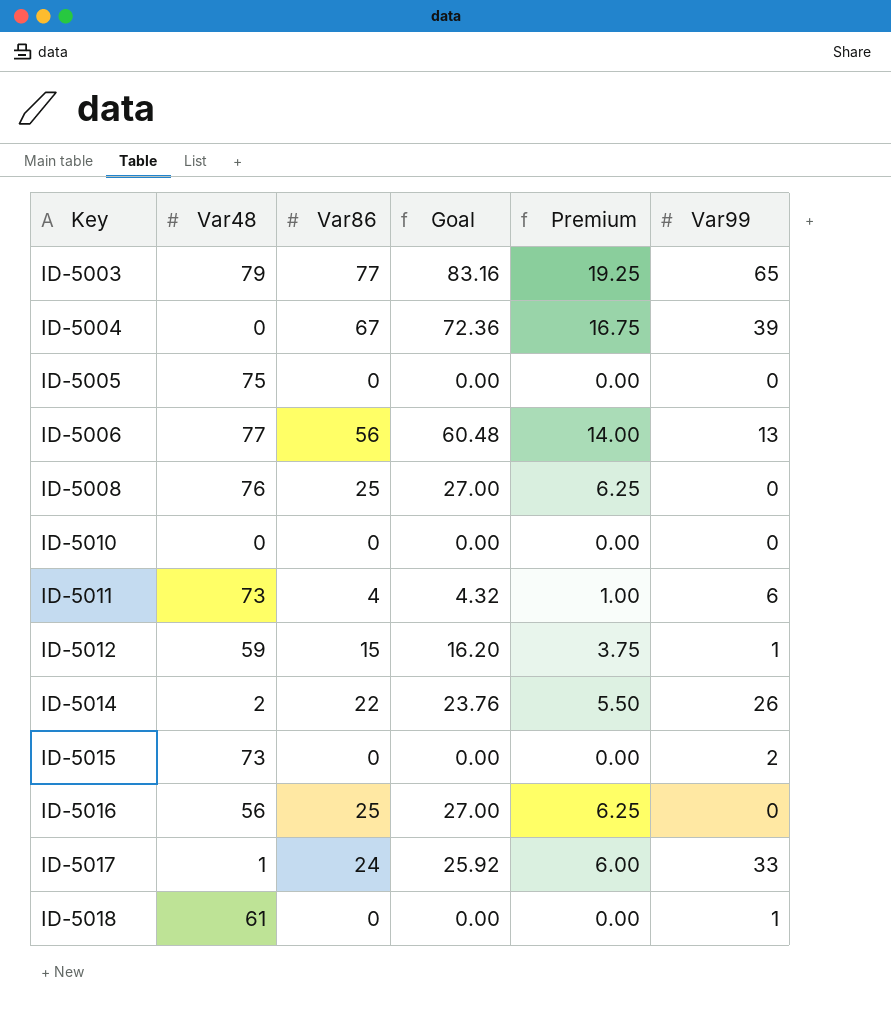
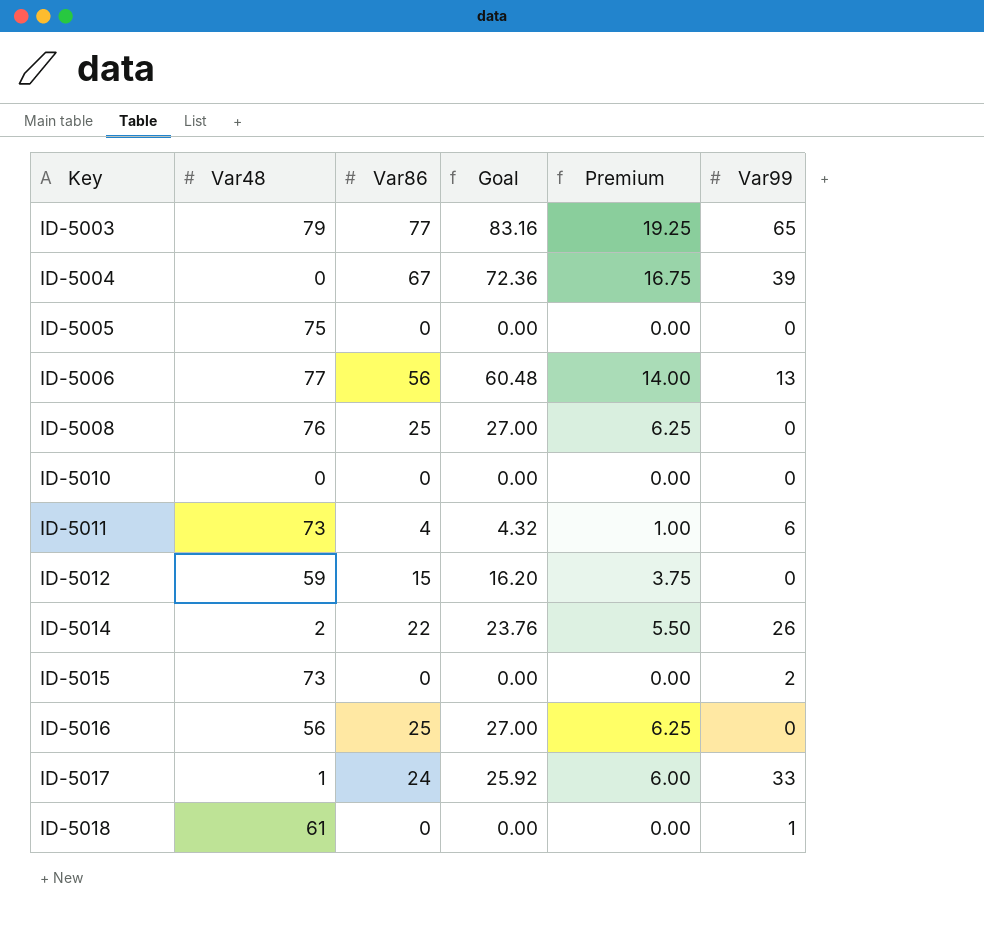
ID-5012 | Var99: 1 -> 0

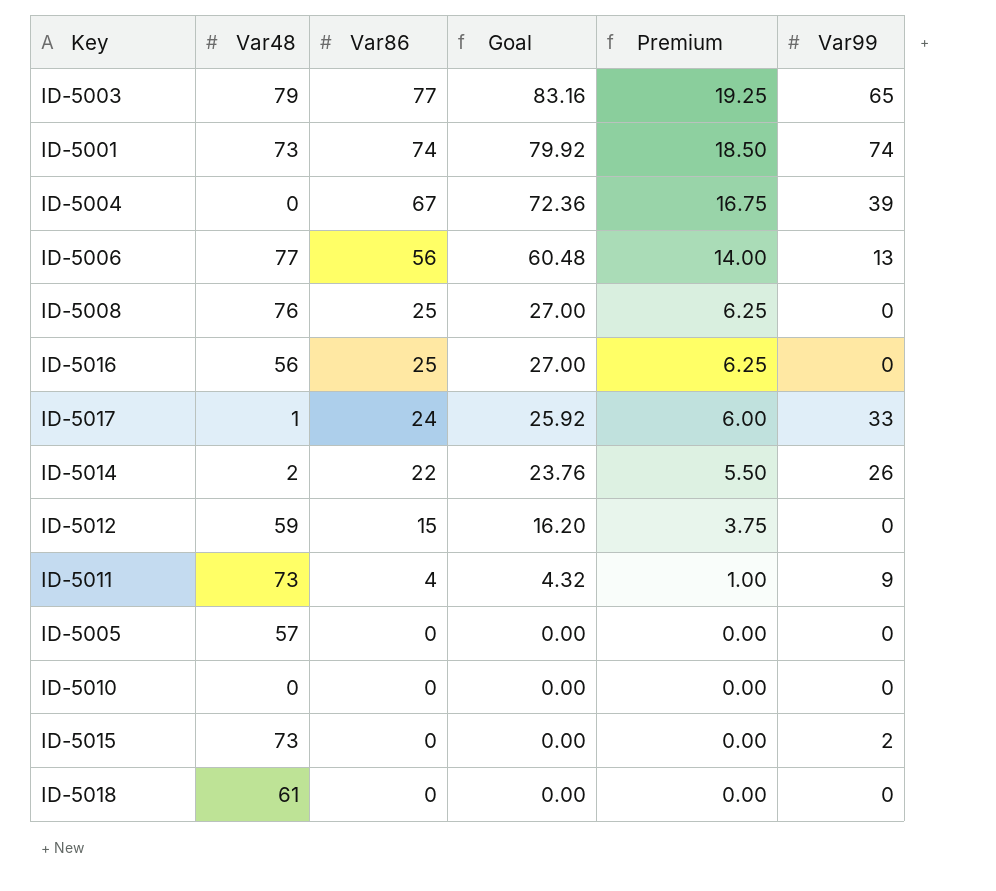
row order: Key ascending -> Var86 descending
row ID-5001: none -> 73 | 74 | 79.92 | 18.50 | 74
ID-5011 | Var99: 6 -> 9
ID-5005 | Var48: 75 -> 57
ID-5018 | Var99: 1 -> 0

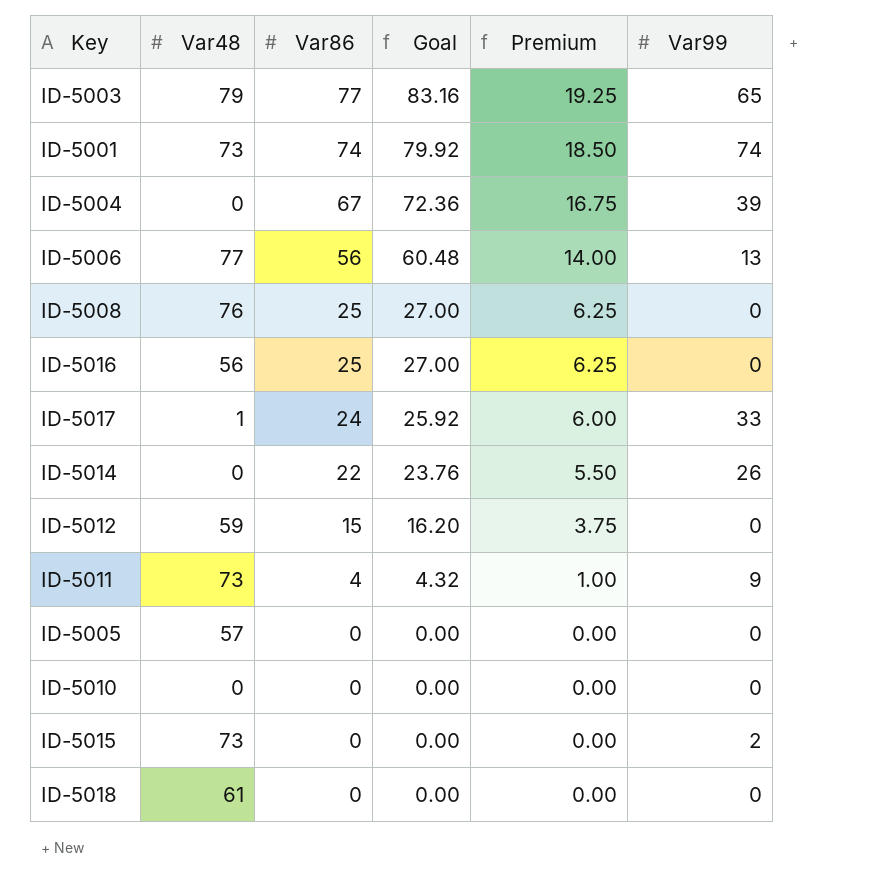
ID-5014 | Var48: 2 -> 0

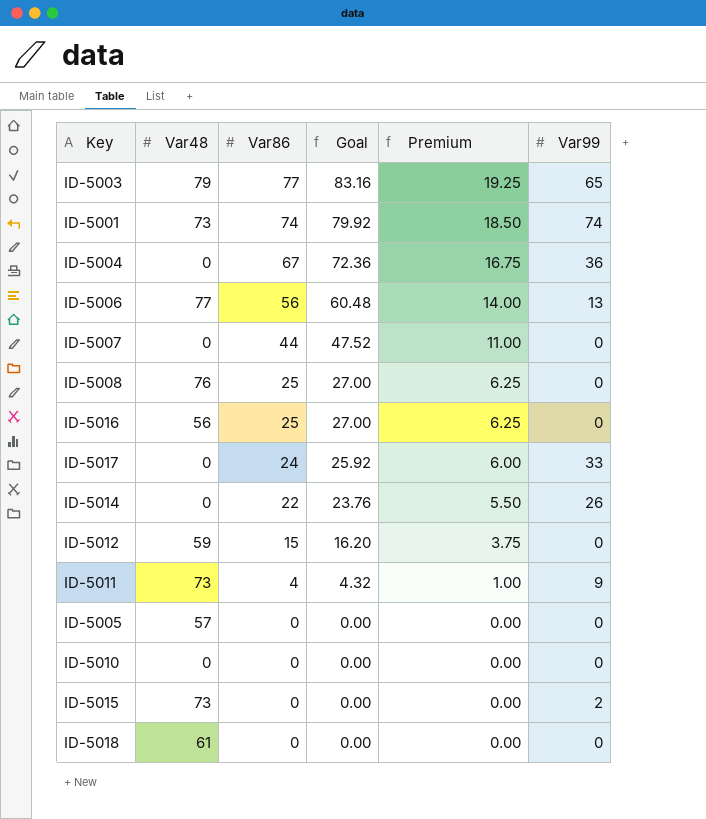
ID-5004 | Var99: 39 -> 36
row ID-5007: none -> 0 | 44 | 47.52 | 11.00 | 0
ID-5017 | Var48: 1 -> 0

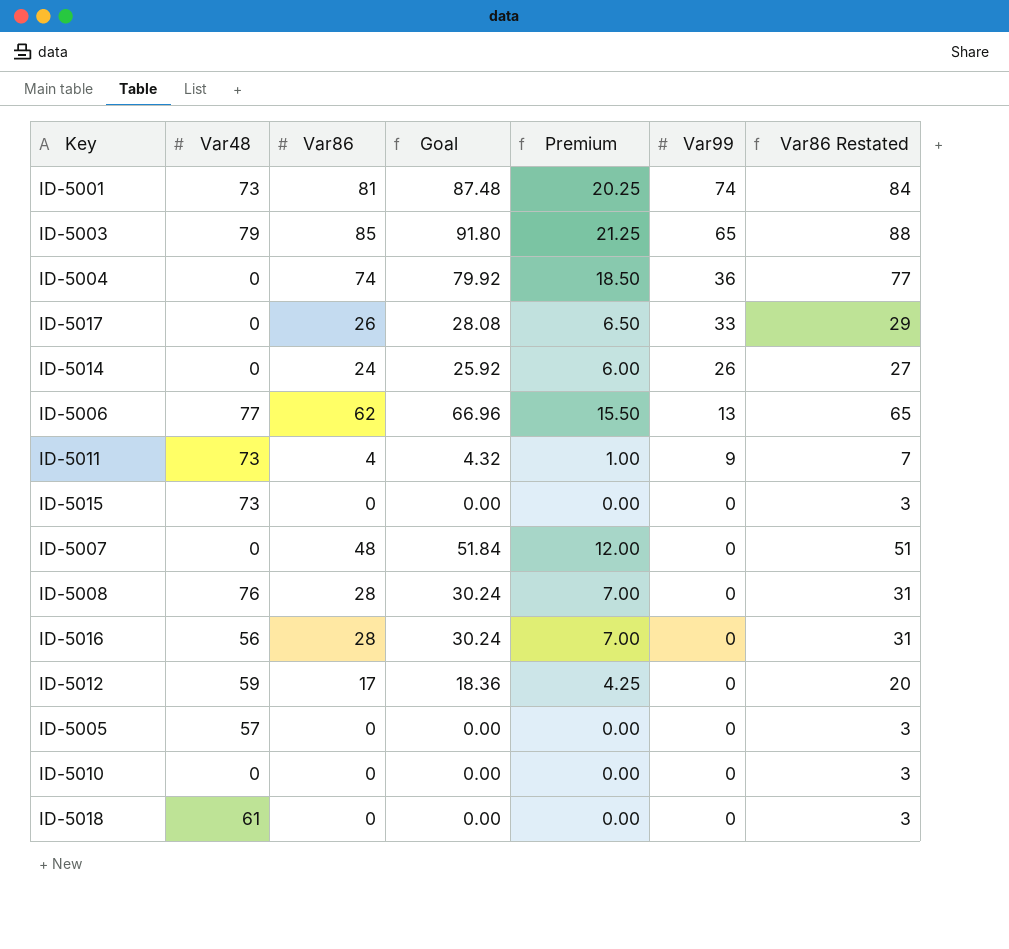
row order: Var86 descending -> Var99 descending
column Var86 Restated | formula: none -> [Var86] + 3
ID-5001 | Var86: 74 -> 81
ID-5001 | Goal: 79.92 -> 87.48
ID-5001 | Premium: 18.50 -> 20.25
ID-5003 | Var86: 77 -> 85
ID-5003 | Goal: 83.16 -> 91.80
ID-5003 | Premium: 19.25 -> 21.25
ID-5004 | Var86: 67 -> 74
ID-5004 | Goal: 72.36 -> 79.92
ID-5004 | Premium: 16.75 -> 18.50
ID-5017 | Var86: 24 -> 26
ID-5017 | Goal: 25.92 -> 28.08
ID-5017 | Premium: 6.00 -> 6.50
ID-5014 | Var86: 22 -> 24
ID-5014 | Goal: 23.76 -> 25.92
ID-5014 | Premium: 5.50 -> 6.00
ID-5006 | Var86: 56 -> 62
ID-5006 | Goal: 60.48 -> 66.96
ID-5006 | Premium: 14.00 -> 15.50
ID-5015 | Var99: 2 -> 0
ID-5007 | Var86: 44 -> 48
ID-5007 | Goal: 47.52 -> 51.84
ID-5007 | Premium: 11.00 -> 12.00
ID-5008 | Var86: 25 -> 28
ID-5008 | Goal: 27.00 -> 30.24
ID-5008 | Premium: 6.25 -> 7.00
ID-5016 | Var86: 25 -> 28
ID-5016 | Goal: 27.00 -> 30.24
ID-5016 | Premium: 6.25 -> 7.00
ID-5012 | Var86: 15 -> 17
ID-5012 | Goal: 16.20 -> 18.36
ID-5012 | Premium: 3.75 -> 4.25

